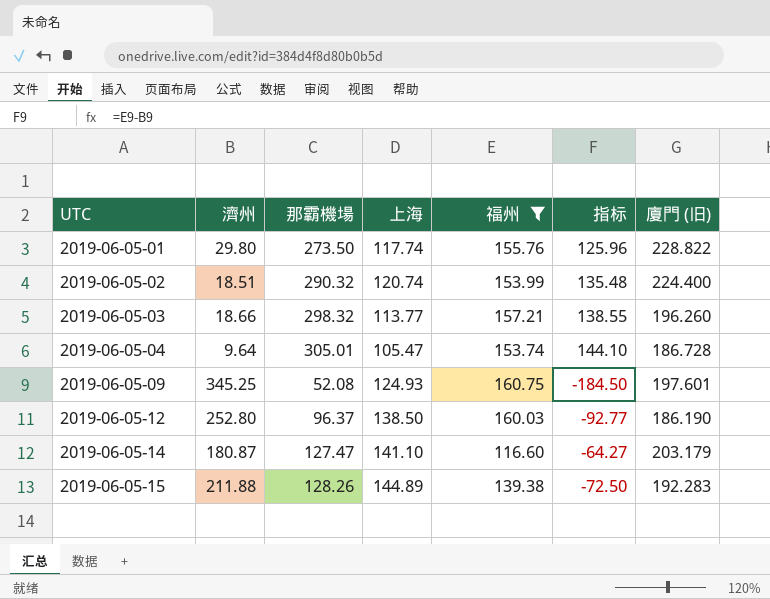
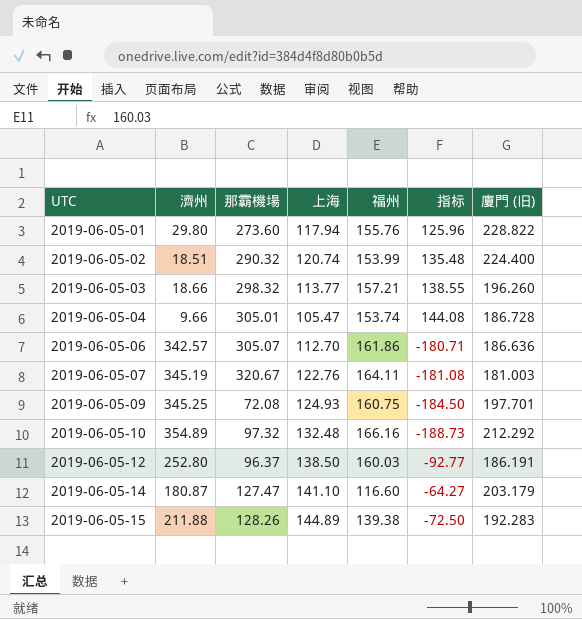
filter: 福州 <= 160.75 -> none
2019-06-05-01 | 那霸機場: 273.50 -> 273.60
2019-06-05-01 | 上海: 117.74 -> 117.94
2019-06-05-04 | 濟州: 9.64 -> 9.66
2019-06-05-04 | 指标: 144.10 -> 144.08
2019-06-05-09 | 那霸機場: 52.08 -> 72.08
2019-06-05-09 | 廈門 (旧): 197.601 -> 197.701
2019-06-05-12 | 廈門 (旧): 186.190 -> 186.191

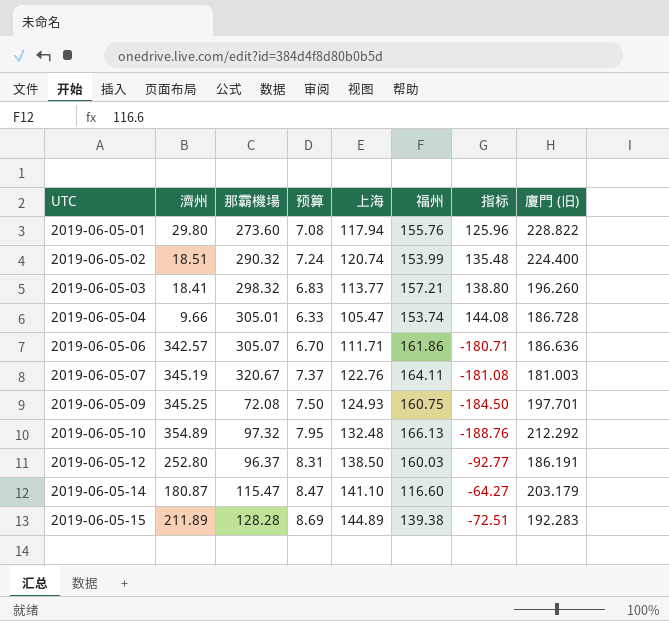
column 预算 | formula: none -> [上海] * 0.06
2019-06-05-03 | 濟州: 18.66 -> 18.41
2019-06-05-03 | 指标: 138.55 -> 138.80
2019-06-05-06 | 上海: 112.70 -> 111.71
2019-06-05-10 | 福州: 166.16 -> 166.13
2019-06-05-10 | 指标: -188.73 -> -188.76
2019-06-05-14 | 那霸機場: 127.47 -> 115.47
2019-06-05-15 | 濟州: 211.88 -> 211.89
2019-06-05-15 | 那霸機場: 128.26 -> 128.28
2019-06-05-15 | 指标: -72.50 -> -72.51

